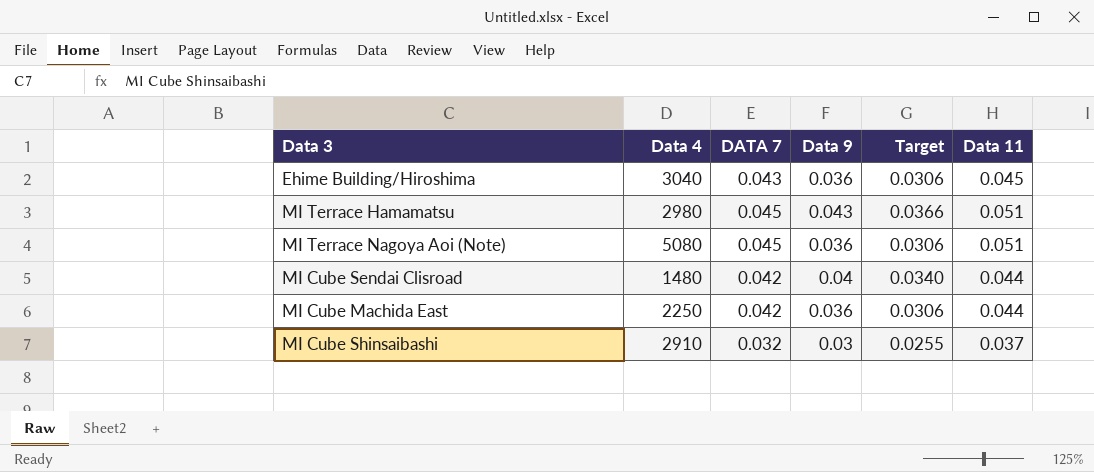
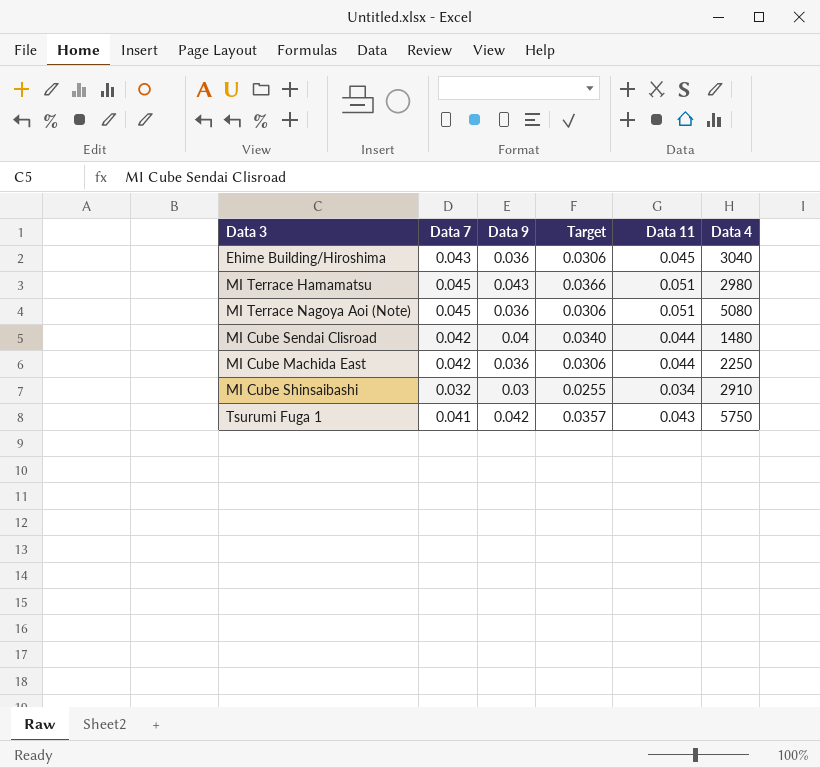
column name: DATA 7 -> Data 7
column Data 4 | position: 2 -> 6
MI Cube Shinsaibashi | Data 11: 0.037 -> 0.034
row Tsurumi Fuga 1: none -> 0.041 | 0.042 | 0.0357 | 0.043 | 5750

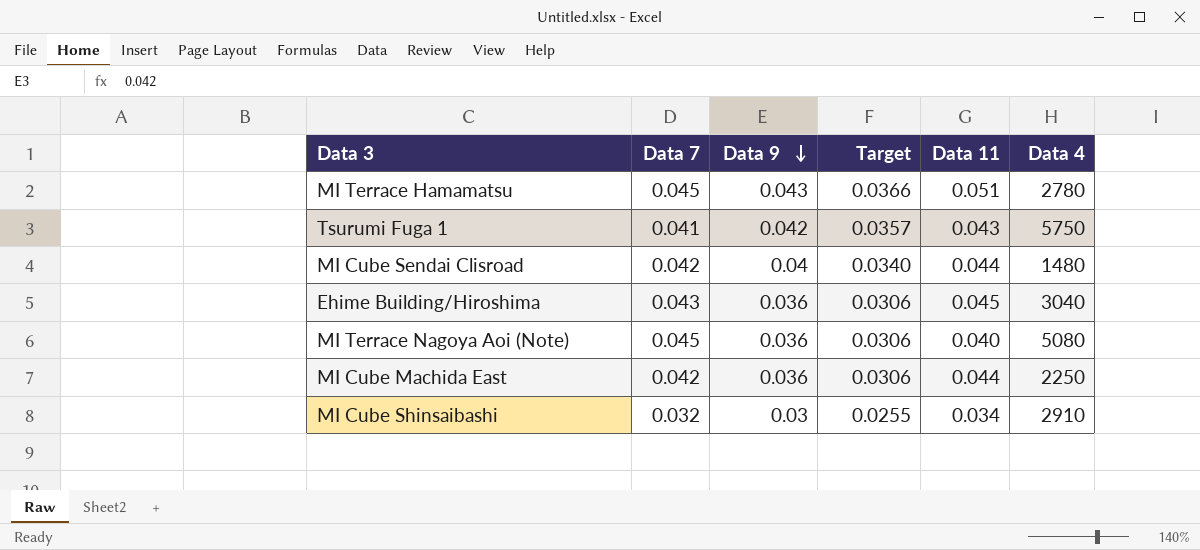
row order: none -> Data 9 descending
MI Terrace Hamamatsu | Data 4: 2980 -> 2780
MI Terrace Nagoya Aoi (Note) | Data 11: 0.051 -> 0.040

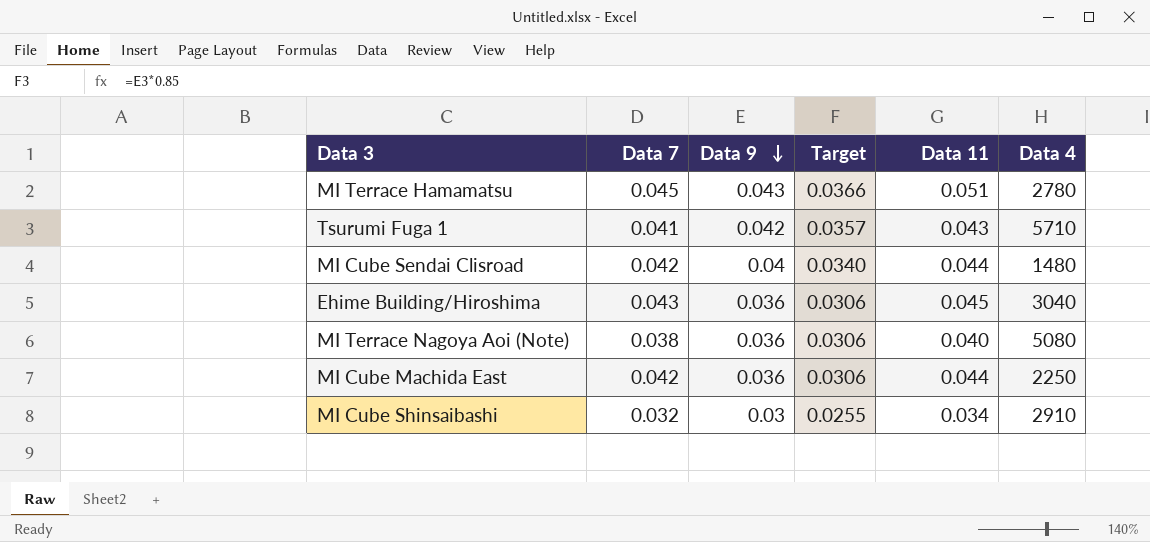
Tsurumi Fuga 1 | Data 4: 5750 -> 5710
MI Terrace Nagoya Aoi (Note) | Data 7: 0.045 -> 0.038

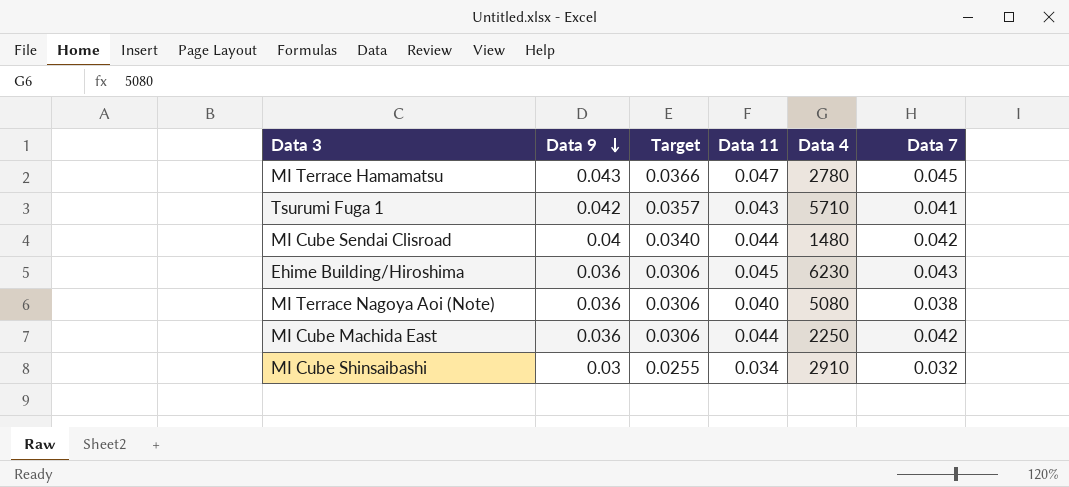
column Data 7 | position: 2 -> 6
MI Terrace Hamamatsu | Data 11: 0.051 -> 0.047
Ehime Building/Hiroshima | Data 4: 3040 -> 6230

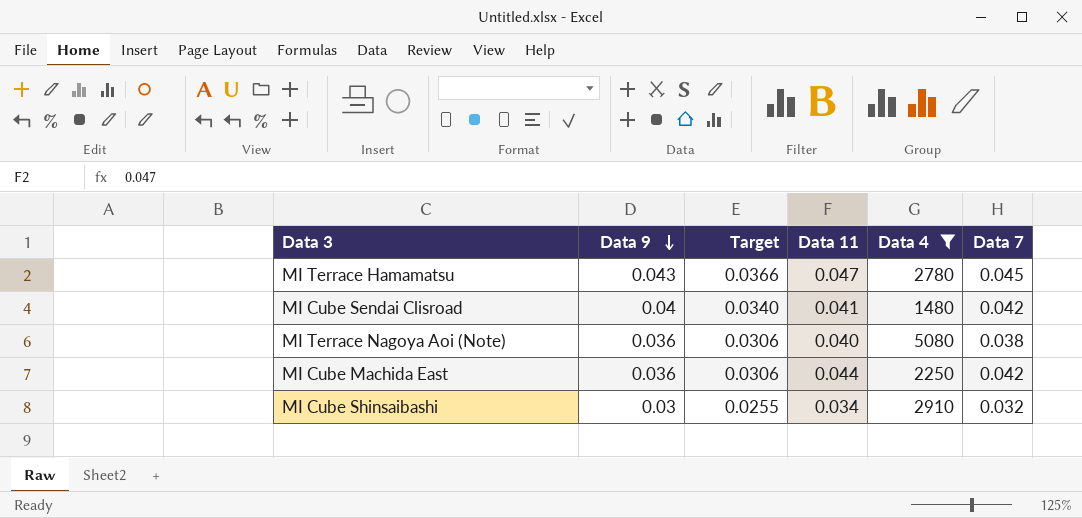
filter: none -> Data 4 <= 5080
MI Cube Sendai Clisroad | Data 11: 0.044 -> 0.041

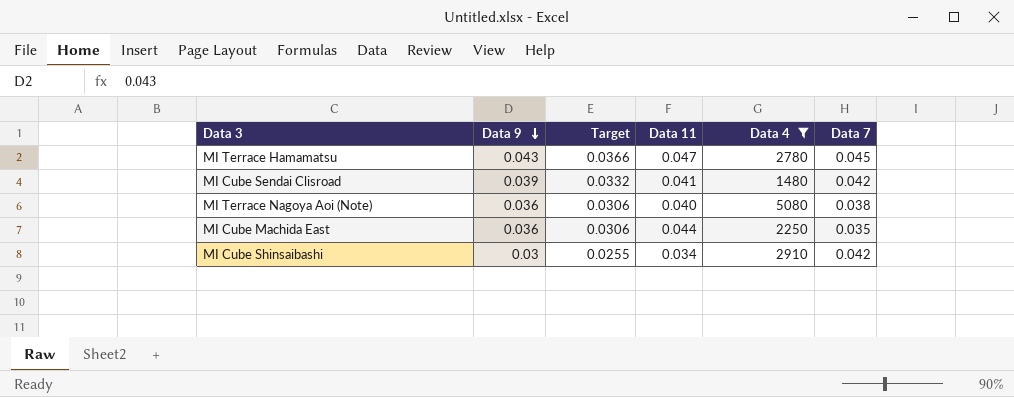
MI Cube Sendai Clisroad | Data 9: 0.04 -> 0.039
MI Cube Sendai Clisroad | Target: 0.0340 -> 0.0332
MI Cube Machida East | Data 7: 0.042 -> 0.035
MI Cube Shinsaibashi | Data 7: 0.032 -> 0.042

